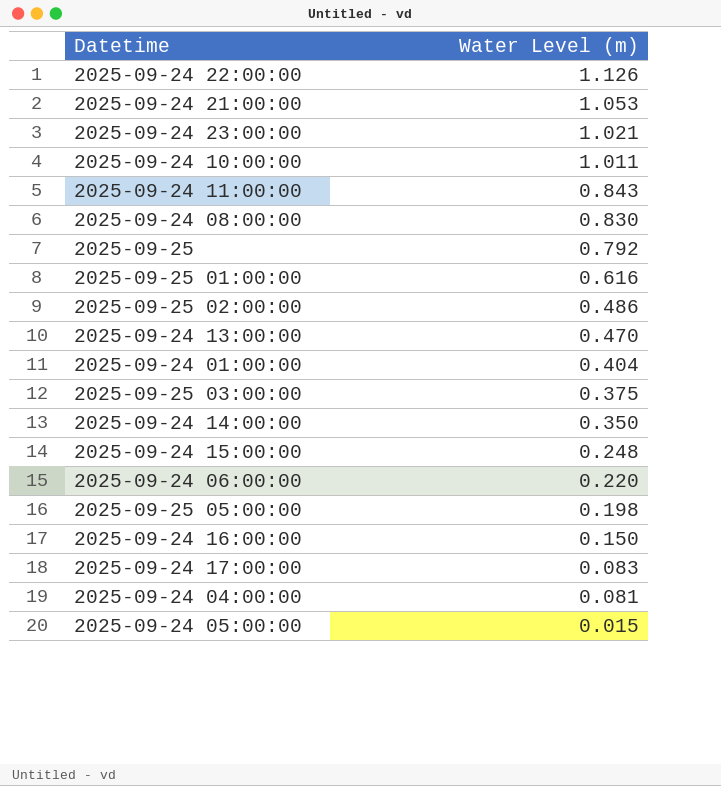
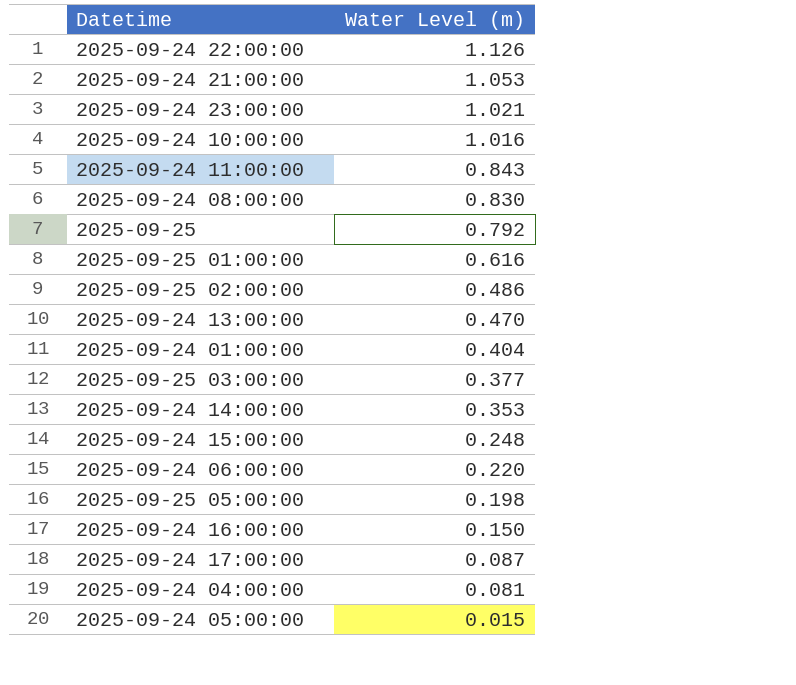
2025-09-24 10:00:00 | Water Level (m): 1.011 -> 1.016
2025-09-25 03:00:00 | Water Level (m): 0.375 -> 0.377
2025-09-24 14:00:00 | Water Level (m): 0.350 -> 0.353
2025-09-24 17:00:00 | Water Level (m): 0.083 -> 0.087

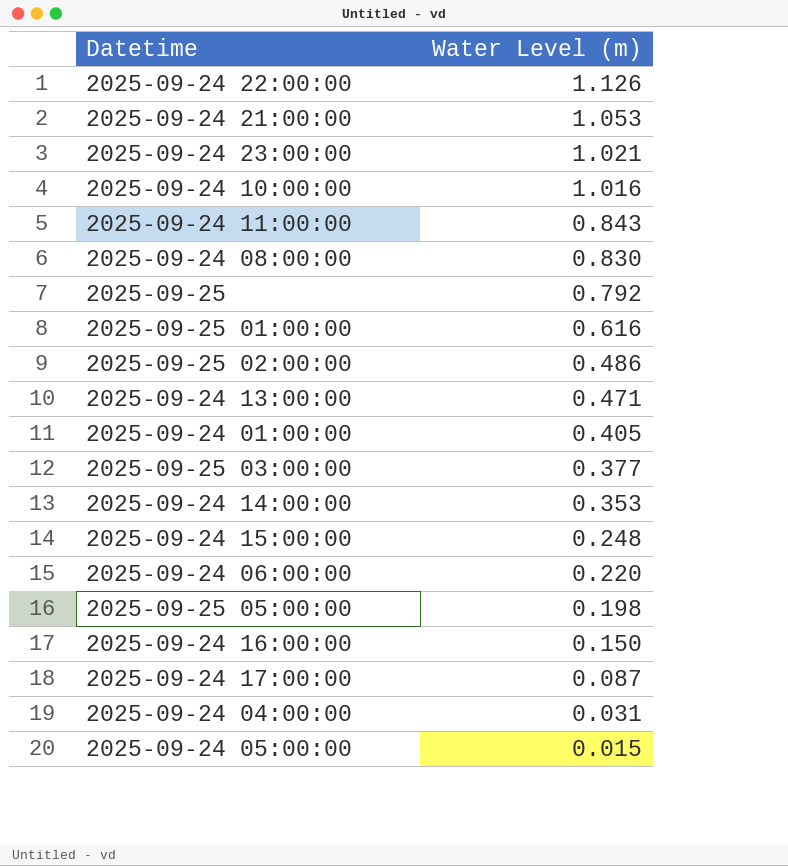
2025-09-24 13:00:00 | Water Level (m): 0.470 -> 0.471
2025-09-24 01:00:00 | Water Level (m): 0.404 -> 0.405
2025-09-24 04:00:00 | Water Level (m): 0.081 -> 0.031

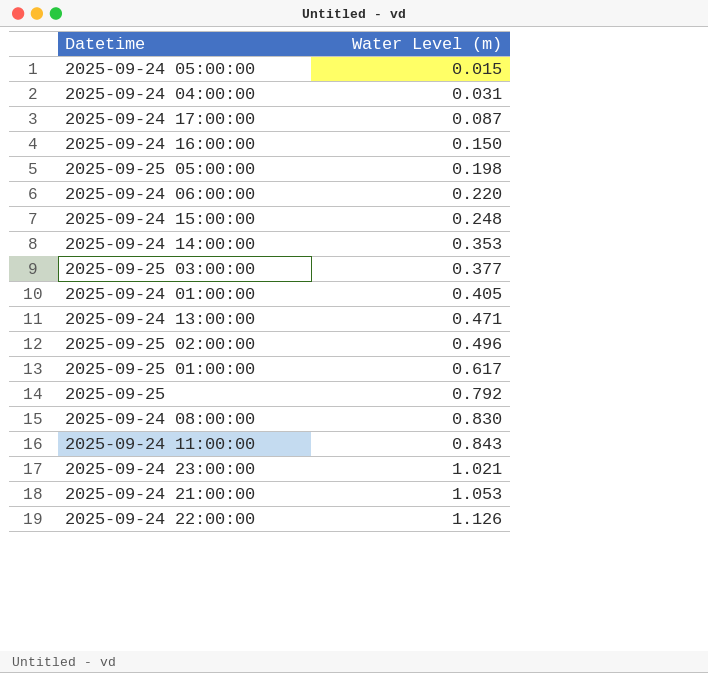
row order: Water Level (m) descending -> Water Level (m) ascending
row 2025-09-24 10:00:00: 1.016 -> none
2025-09-25 02:00:00 | Water Level (m): 0.486 -> 0.496
2025-09-25 01:00:00 | Water Level (m): 0.616 -> 0.617

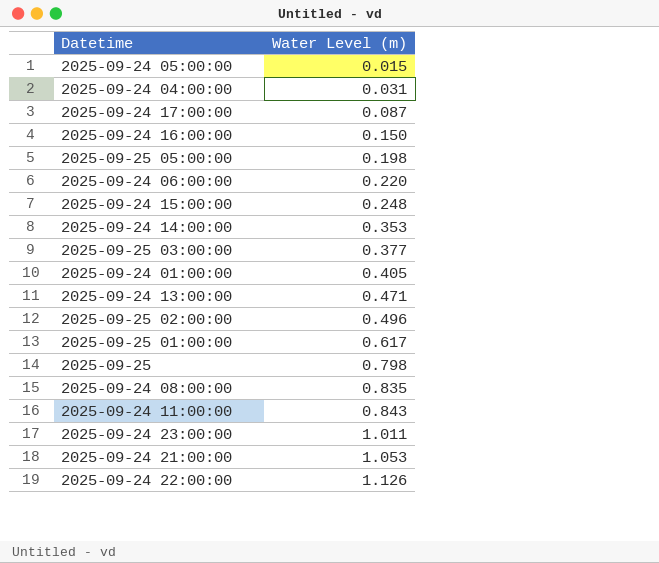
2025-09-25 | Water Level (m): 0.792 -> 0.798
2025-09-24 08:00:00 | Water Level (m): 0.830 -> 0.835
2025-09-24 23:00:00 | Water Level (m): 1.021 -> 1.011

